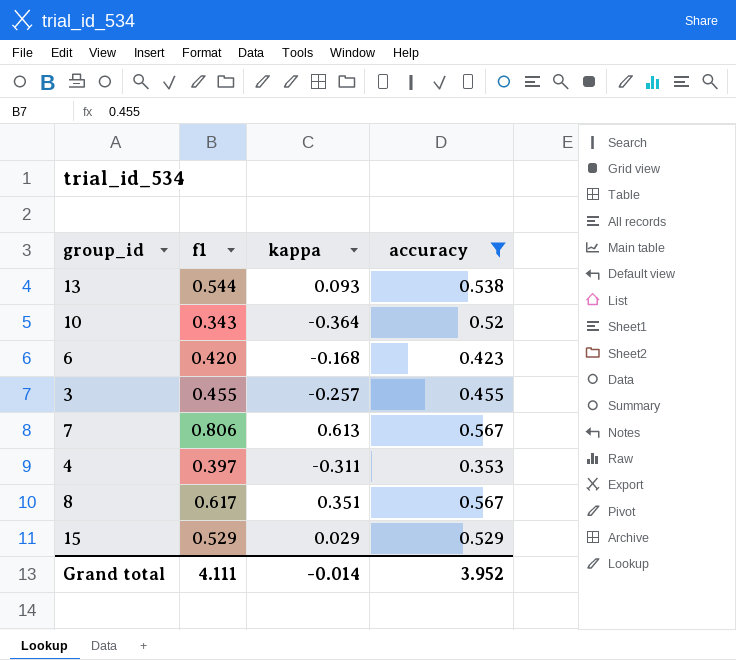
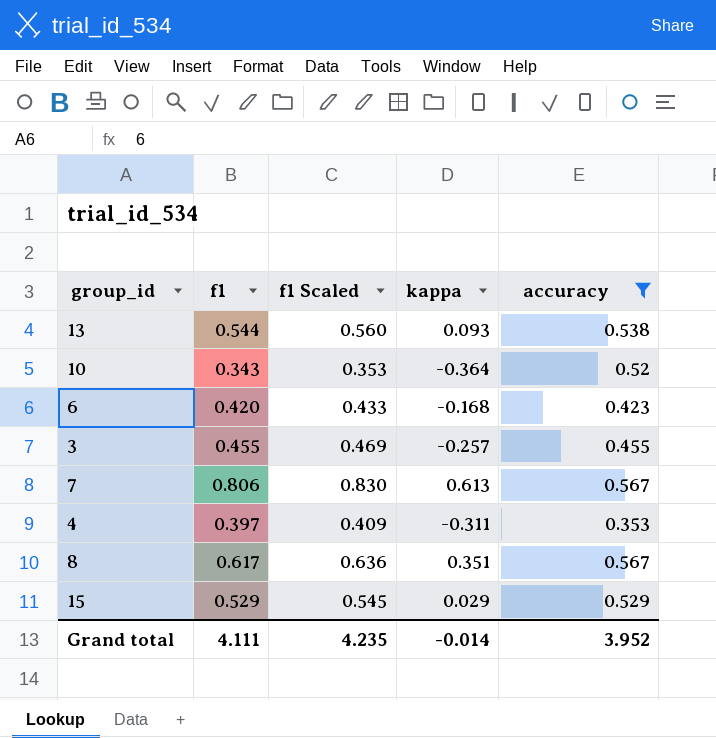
column f1 Scaled | formula: none -> [f1] * 1.03

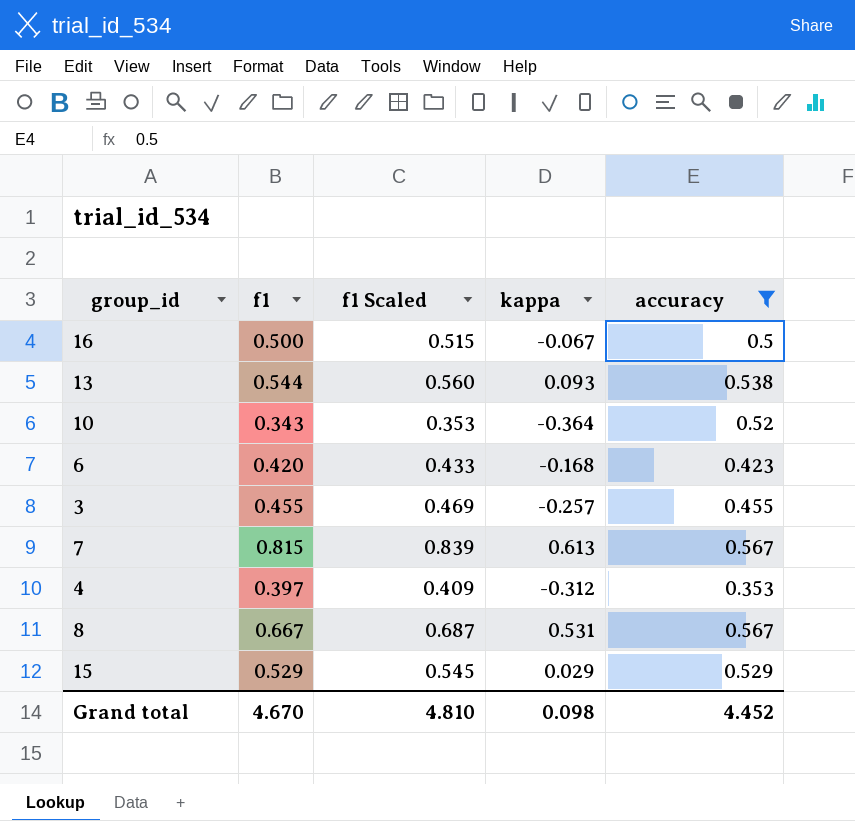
row 16: none -> 0.500 | 0.515 | -0.067 | 0.5
7 | f1: 0.806 -> 0.815
7 | f1 Scaled: 0.830 -> 0.839
4 | kappa: -0.311 -> -0.312
8 | f1: 0.617 -> 0.667
8 | f1 Scaled: 0.636 -> 0.687
8 | kappa: 0.351 -> 0.531
Grand total | f1: 4.111 -> 4.670
Grand total | f1 Scaled: 4.235 -> 4.810
Grand total | kappa: -0.014 -> 0.098
Grand total | accuracy: 3.952 -> 4.452

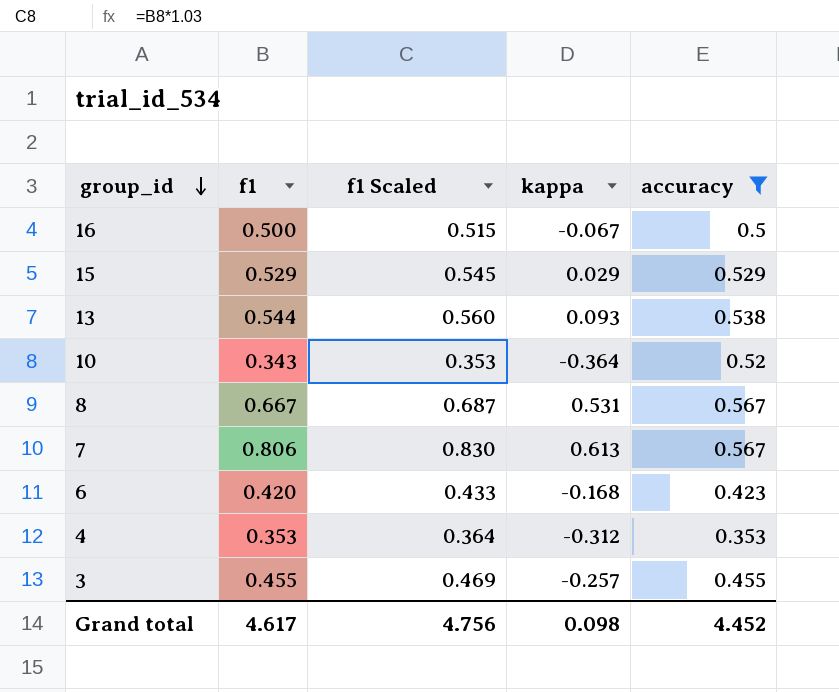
row order: none -> group_id descending
7 | f1: 0.815 -> 0.806
7 | f1 Scaled: 0.839 -> 0.830
4 | f1: 0.397 -> 0.353
4 | f1 Scaled: 0.409 -> 0.364
Grand total | f1: 4.670 -> 4.617
Grand total | f1 Scaled: 4.810 -> 4.756

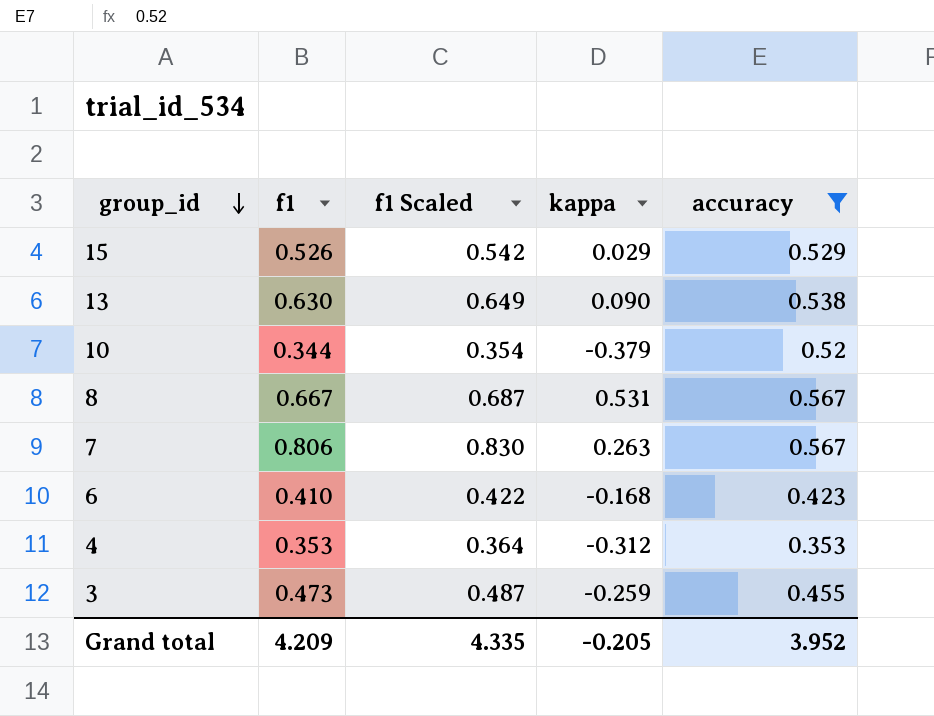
row 16: 0.500 | 0.515 | -0.067 | 0.5 -> none
15 | f1: 0.529 -> 0.526
15 | f1 Scaled: 0.545 -> 0.542
13 | f1: 0.544 -> 0.630
13 | f1 Scaled: 0.560 -> 0.649
13 | kappa: 0.093 -> 0.090
10 | f1: 0.343 -> 0.344
10 | f1 Scaled: 0.353 -> 0.354
10 | kappa: -0.364 -> -0.379
7 | kappa: 0.613 -> 0.263
6 | f1: 0.420 -> 0.410
6 | f1 Scaled: 0.433 -> 0.422
3 | f1: 0.455 -> 0.473
3 | f1 Scaled: 0.469 -> 0.487
3 | kappa: -0.257 -> -0.259
Grand total | f1: 4.617 -> 4.209
Grand total | f1 Scaled: 4.756 -> 4.335
Grand total | kappa: 0.098 -> -0.205
Grand total | accuracy: 4.452 -> 3.952

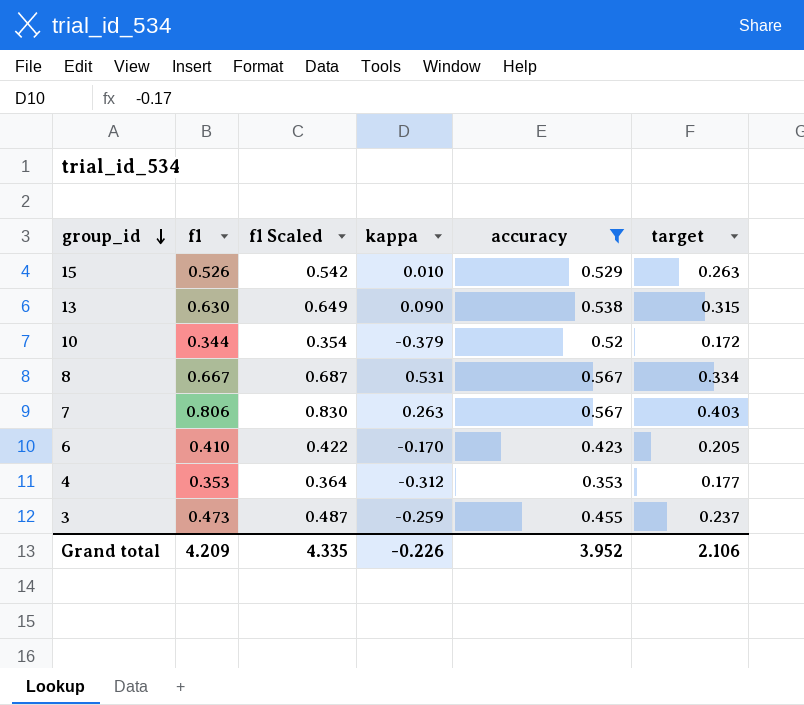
column target | formula: none -> [f1] * 0.5
15 | kappa: 0.029 -> 0.010
6 | kappa: -0.168 -> -0.170
Grand total | kappa: -0.205 -> -0.226

